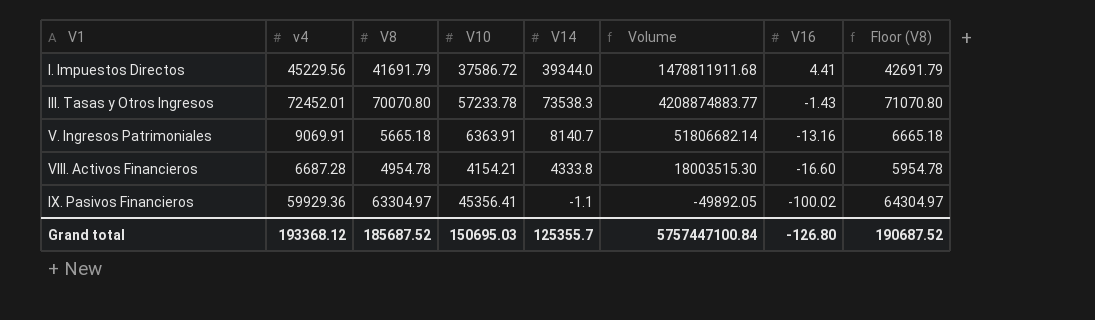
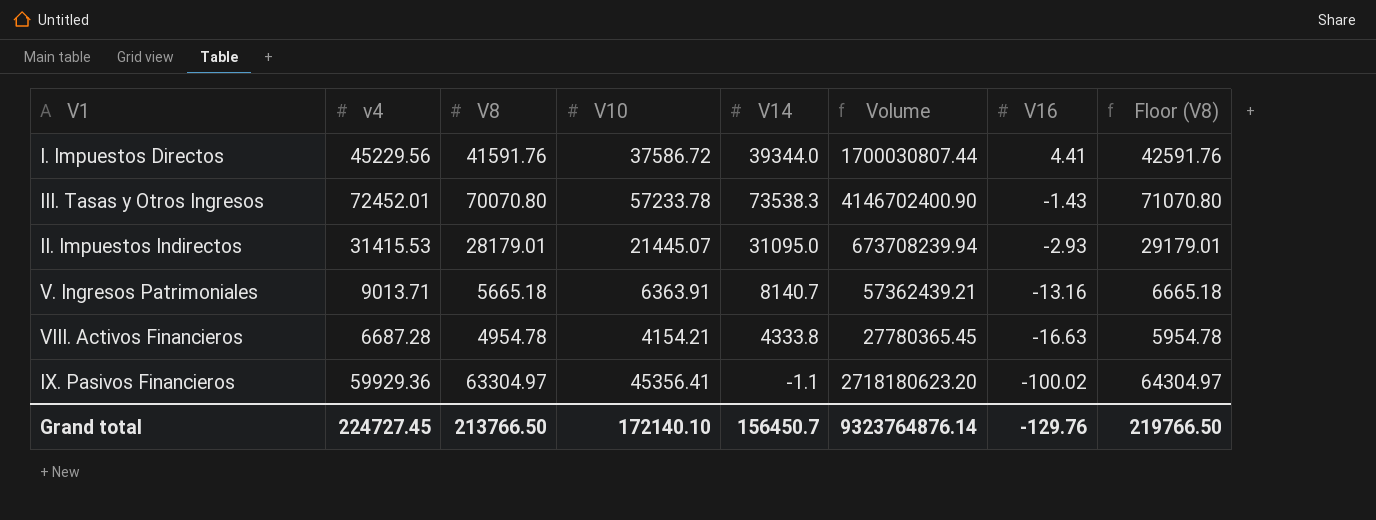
column Volume | formula: [V10] * [V14] -> [v4] * [V10]
I. Impuestos Directos | V8: 41691.79 -> 41591.76
I. Impuestos Directos | Floor (V8): 42691.79 -> 42591.76
row II. Impuestos Indirectos: none -> 31415.53 | 28179.01 | 21445.07 | 31095.0 | 673708239.94 | -2.93 | 29179.01
V. Ingresos Patrimoniales | v4: 9069.91 -> 9013.71
VIII. Activos Financieros | V16: -16.60 -> -16.63
Grand total | v4: 193368.12 -> 224727.45
Grand total | V8: 185687.52 -> 213766.50
Grand total | V10: 150695.03 -> 172140.10
Grand total | V14: 125355.7 -> 156450.7
Grand total | Volume: 5757447100.84 -> 9323764876.14
Grand total | V16: -126.80 -> -129.76
Grand total | Floor (V8): 190687.52 -> 219766.50

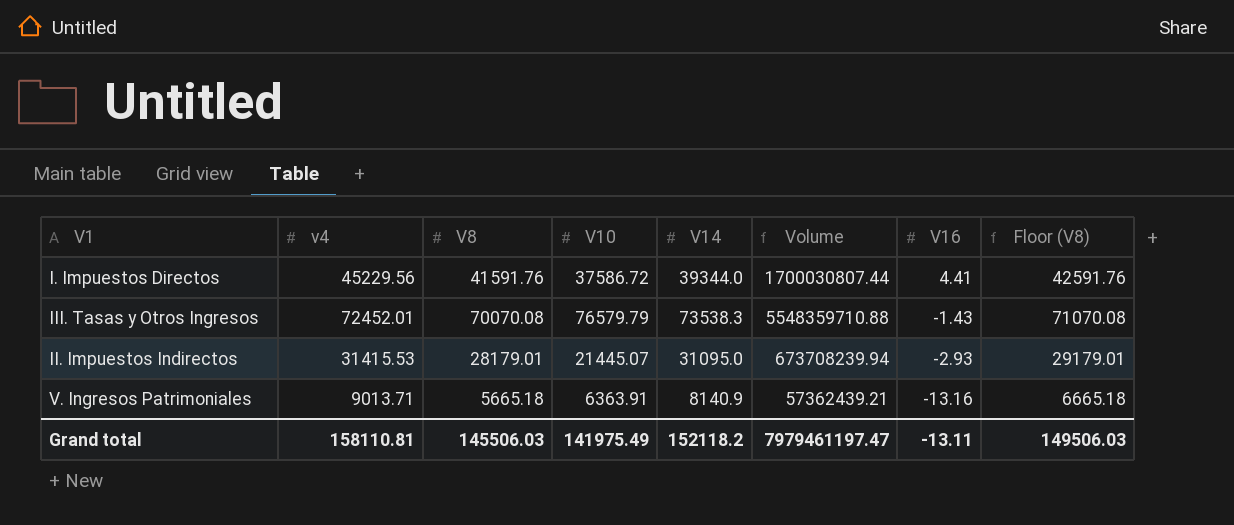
row VIII. Activos Financieros: 6687.28 | 4954.78 | 4154.21 | 4333.8 | 27780365.45 | -16.63 | 5954.78 -> none
row IX. Pasivos Financieros: 59929.36 | 63304.97 | 45356.41 | -1.1 | 2718180623.20 | -100.02 | 64304.97 -> none
III. Tasas y Otros Ingresos | V8: 70070.80 -> 70070.08
III. Tasas y Otros Ingresos | V10: 57233.78 -> 76579.79
III. Tasas y Otros Ingresos | Volume: 4146702400.90 -> 5548359710.88
III. Tasas y Otros Ingresos | Floor (V8): 71070.80 -> 71070.08
V. Ingresos Patrimoniales | V14: 8140.7 -> 8140.9
Grand total | v4: 224727.45 -> 158110.81
Grand total | V8: 213766.50 -> 145506.03
Grand total | V10: 172140.10 -> 141975.49
Grand total | V14: 156450.7 -> 152118.2
Grand total | Volume: 9323764876.14 -> 7979461197.47
Grand total | V16: -129.76 -> -13.11
Grand total | Floor (V8): 219766.50 -> 149506.03

